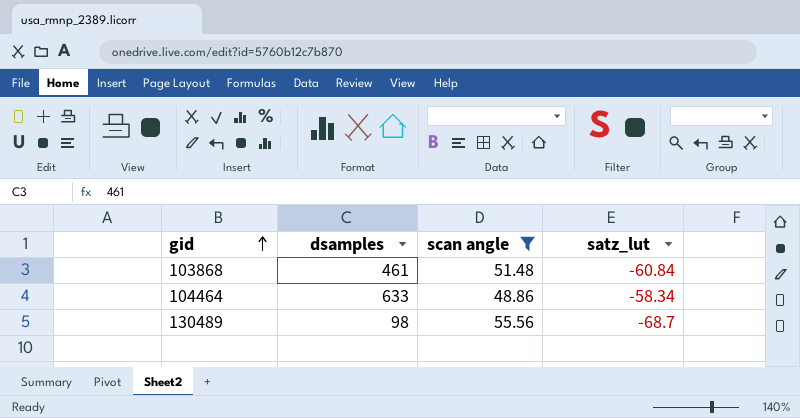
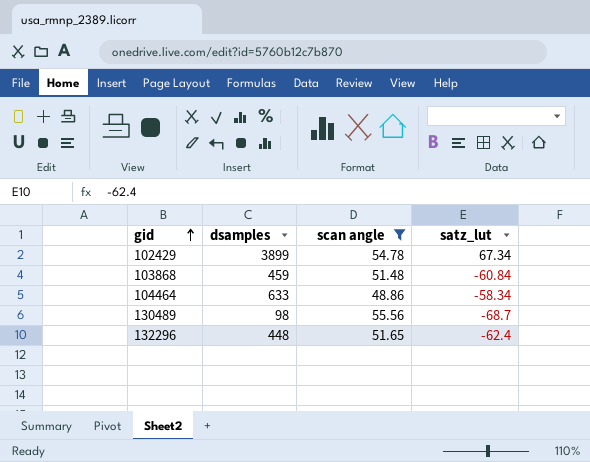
row 102429: none -> 3899 | 54.78 | 67.34
103868 | dsamples: 461 -> 459
row 132296: none -> 448 | 51.65 | -62.4

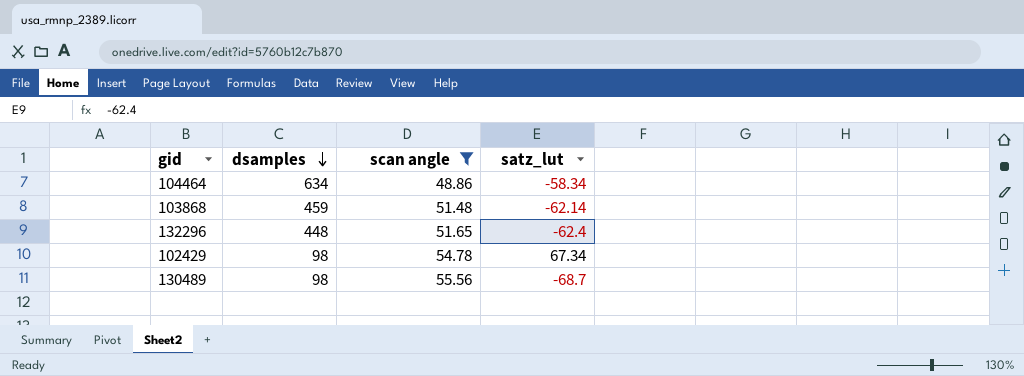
row order: gid ascending -> dsamples descending
104464 | dsamples: 633 -> 634
103868 | satz_lut: -60.84 -> -62.14
102429 | dsamples: 3899 -> 98

